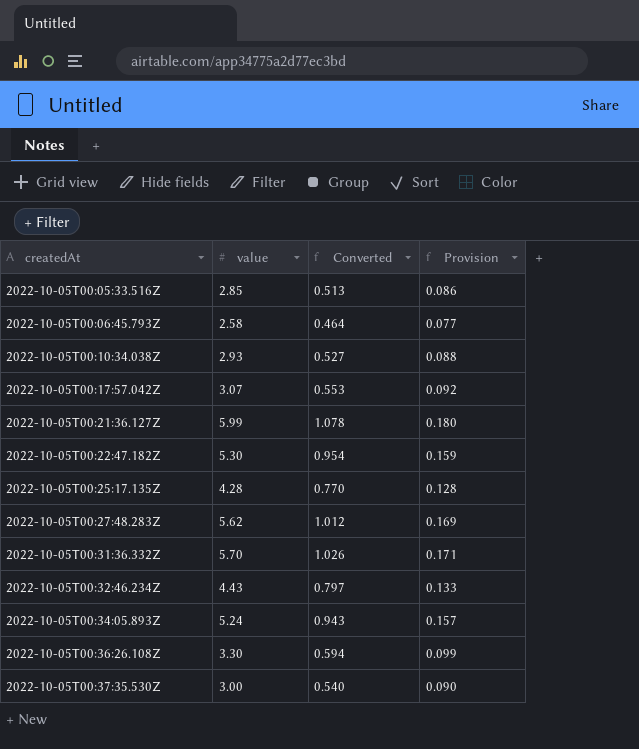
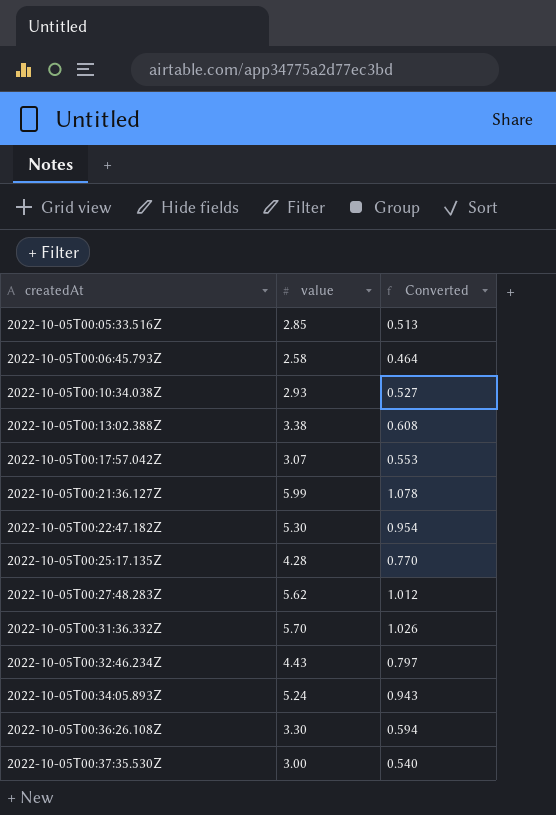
column Provision | formula: [value] * 0.03 -> none
row 2022-10-05T00:13:02.388Z: none -> 3.38 | 0.608

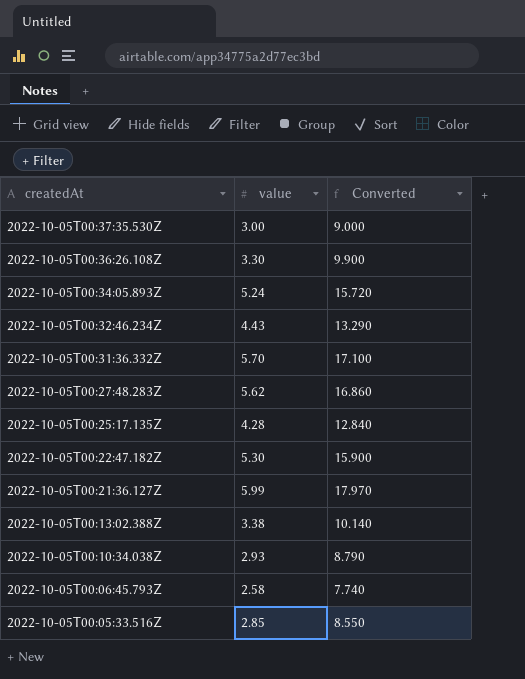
row order: createdAt ascending -> createdAt descending
column Converted | formula: [value] * 0.18 -> [value] * 3
row 2022-10-05T00:17:57.042Z: 3.07 | 0.553 -> none

